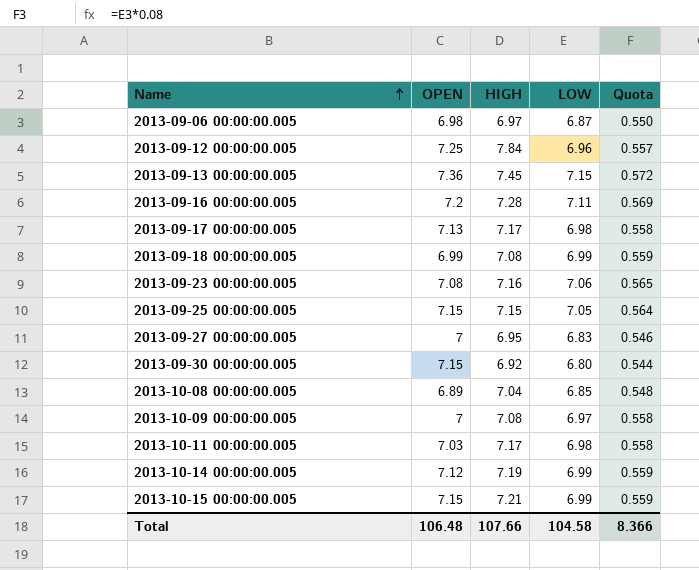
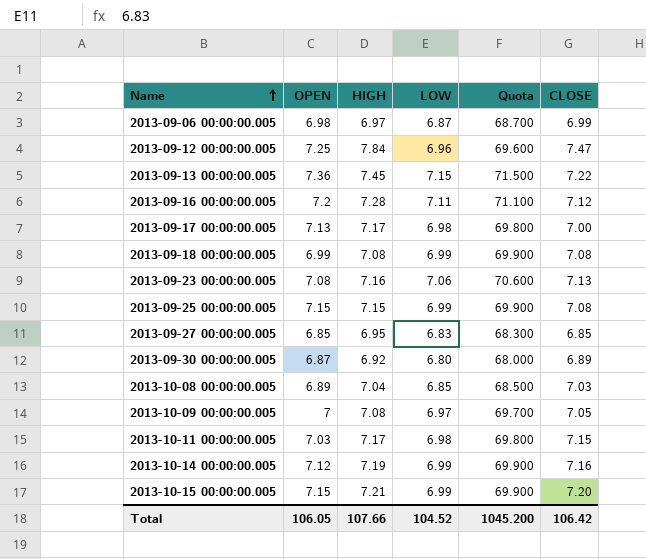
column Quota | formula: [LOW] * 0.08 -> [LOW] * 10
column CLOSE | position: none -> 6
2013-09-25 00:00:00.005 | LOW: 7.05 -> 6.99
2013-09-27 00:00:00.005 | OPEN: 7 -> 6.85
2013-09-30 00:00:00.005 | OPEN: 7.15 -> 6.87
Total | OPEN: 106.48 -> 106.05
Total | LOW: 104.58 -> 104.52
Total | Quota: 8.366 -> 1045.200

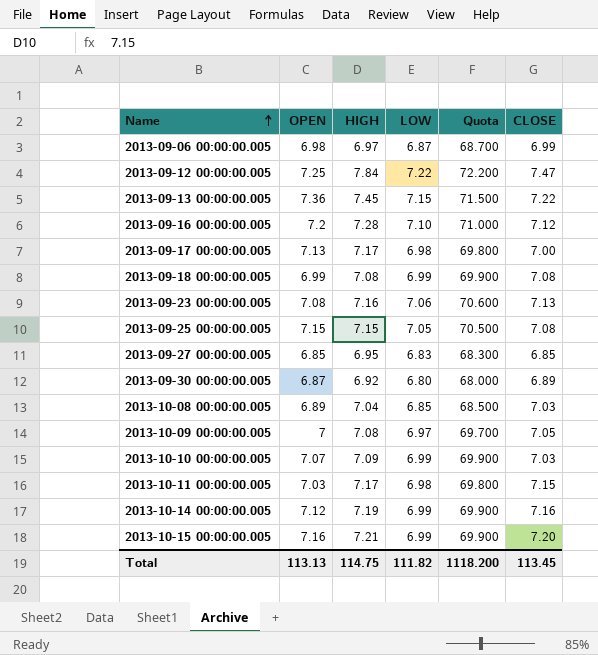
2013-09-12 00:00:00.005 | LOW: 6.96 -> 7.22
2013-09-12 00:00:00.005 | Quota: 69.600 -> 72.200
2013-09-16 00:00:00.005 | LOW: 7.11 -> 7.10
2013-09-16 00:00:00.005 | Quota: 71.100 -> 71.000
2013-09-25 00:00:00.005 | LOW: 6.99 -> 7.05
2013-09-25 00:00:00.005 | Quota: 69.900 -> 70.500
row 2013-10-10 00:00:00.005: none -> 7.07 | 7.09 | 6.99 | 69.900 | 7.03
2013-10-15 00:00:00.005 | OPEN: 7.15 -> 7.16
Total | OPEN: 106.05 -> 113.13
Total | HIGH: 107.66 -> 114.75
Total | LOW: 104.52 -> 111.82
Total | Quota: 1045.200 -> 1118.200
Total | CLOSE: 106.42 -> 113.45

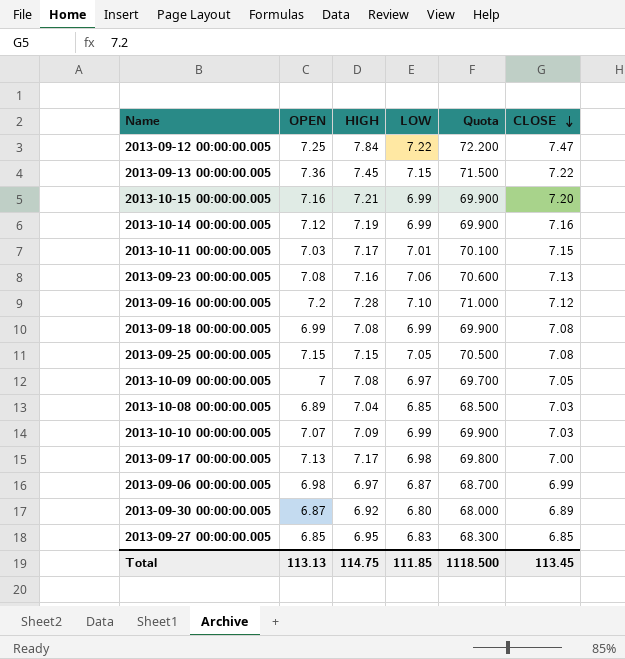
row order: Name ascending -> CLOSE descending
2013-10-11 00:00:00.005 | LOW: 6.98 -> 7.01
2013-10-11 00:00:00.005 | Quota: 69.800 -> 70.100
Total | LOW: 111.82 -> 111.85
Total | Quota: 1118.200 -> 1118.500

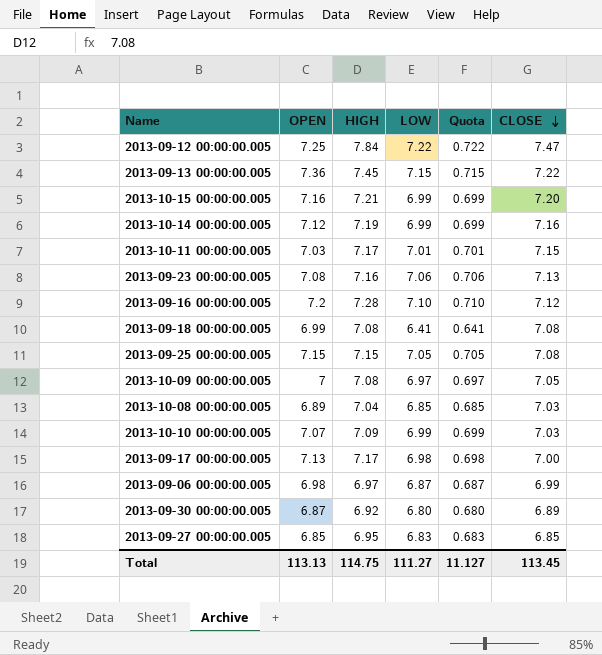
column Quota | formula: [LOW] * 10 -> [LOW] * 0.1
2013-09-18 00:00:00.005 | LOW: 6.99 -> 6.41
Total | LOW: 111.85 -> 111.27
Total | Quota: 1118.500 -> 11.127

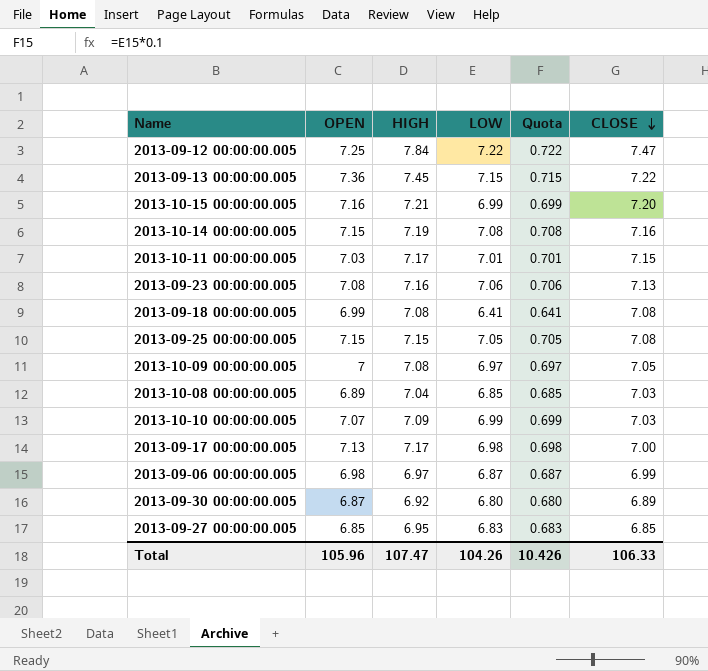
row 2013-09-16 00:00:00.005: 7.2 | 7.28 | 7.10 | 0.710 | 7.12 -> none
2013-10-14 00:00:00.005 | OPEN: 7.12 -> 7.15
2013-10-14 00:00:00.005 | LOW: 6.99 -> 7.08
2013-10-14 00:00:00.005 | Quota: 0.699 -> 0.708
Total | OPEN: 113.13 -> 105.96
Total | HIGH: 114.75 -> 107.47
Total | LOW: 111.27 -> 104.26
Total | Quota: 11.127 -> 10.426
Total | CLOSE: 113.45 -> 106.33

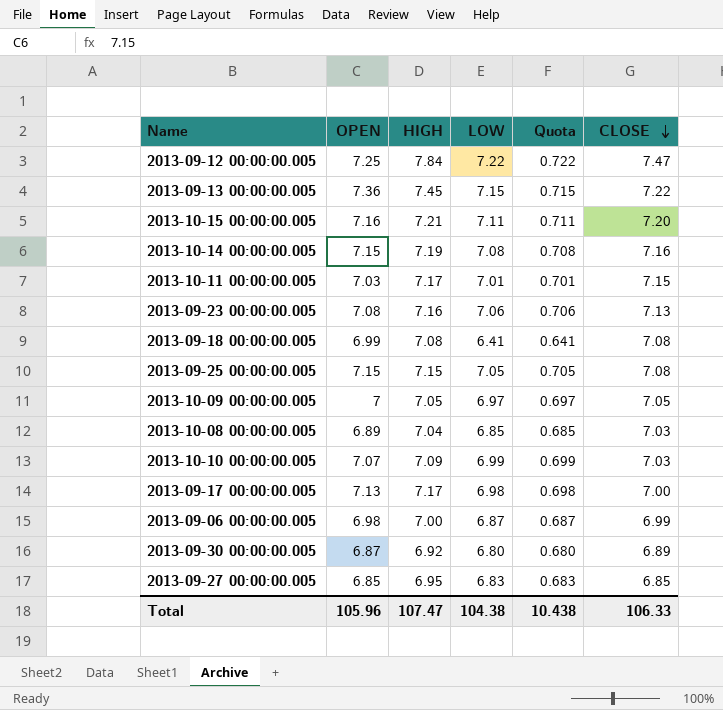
2013-10-15 00:00:00.005 | LOW: 6.99 -> 7.11
2013-10-15 00:00:00.005 | Quota: 0.699 -> 0.711
2013-10-09 00:00:00.005 | HIGH: 7.08 -> 7.05
2013-09-06 00:00:00.005 | HIGH: 6.97 -> 7.00
Total | LOW: 104.26 -> 104.38
Total | Quota: 10.426 -> 10.438

